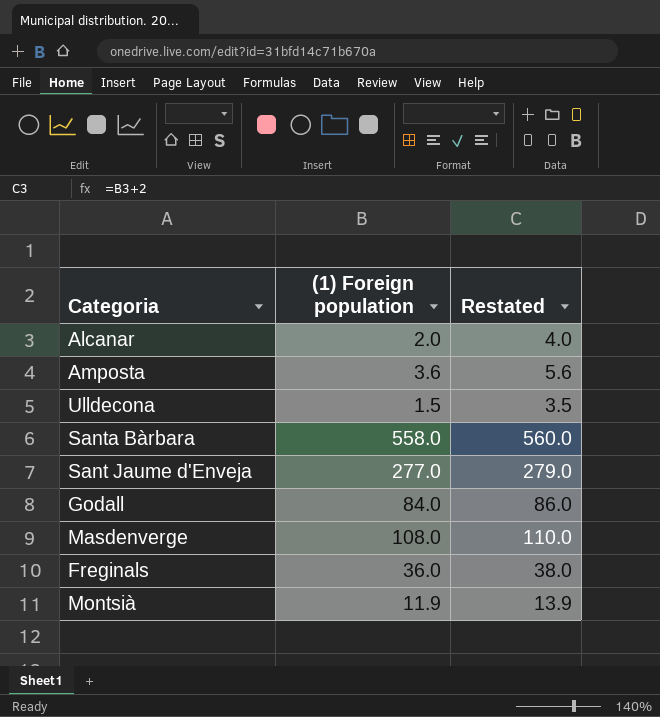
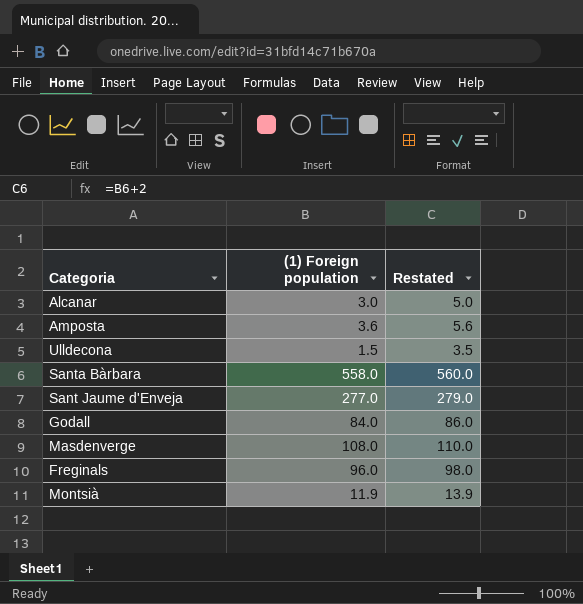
Alcanar | (1) Foreign population: 2.0 -> 3.0
Alcanar | Restated: 4.0 -> 5.0
Freginals | (1) Foreign population: 36.0 -> 96.0
Freginals | Restated: 38.0 -> 98.0

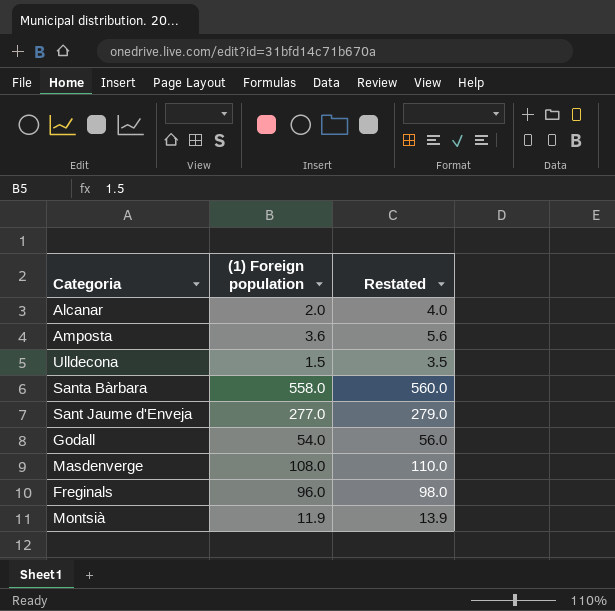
Alcanar | (1) Foreign population: 3.0 -> 2.0
Alcanar | Restated: 5.0 -> 4.0
Godall | (1) Foreign population: 84.0 -> 54.0
Godall | Restated: 86.0 -> 56.0

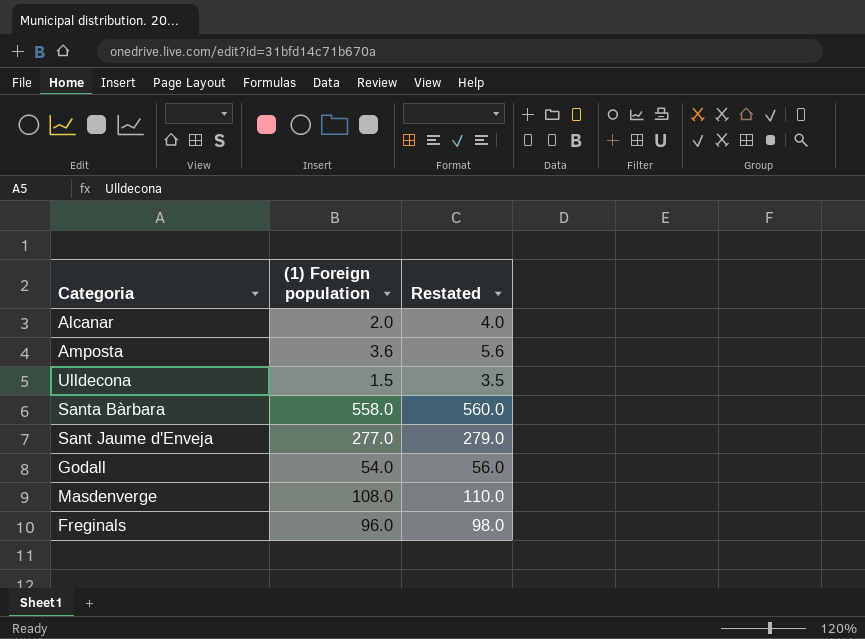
row Montsià: 11.9 | 13.9 -> none

